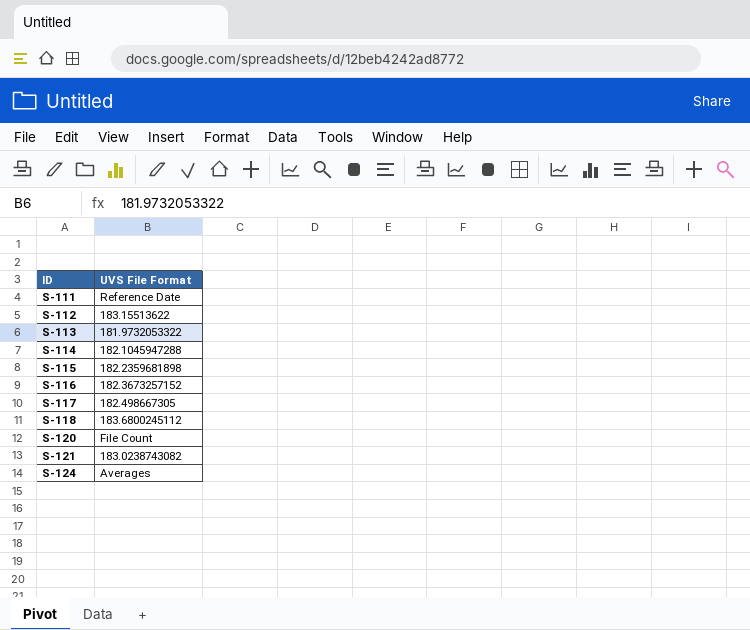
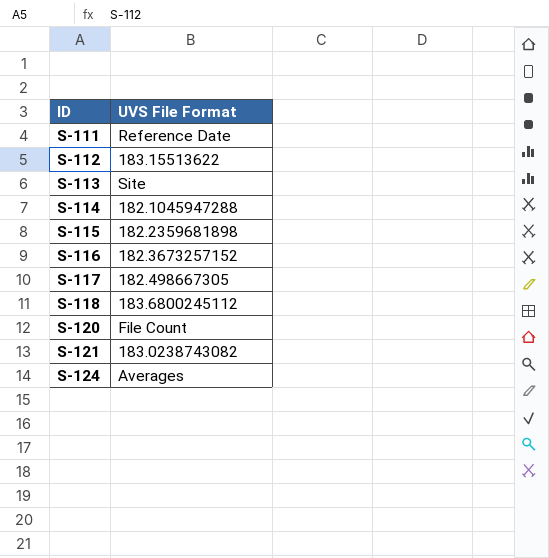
S-113 | UVS File Format: 181.9732053322 -> Site

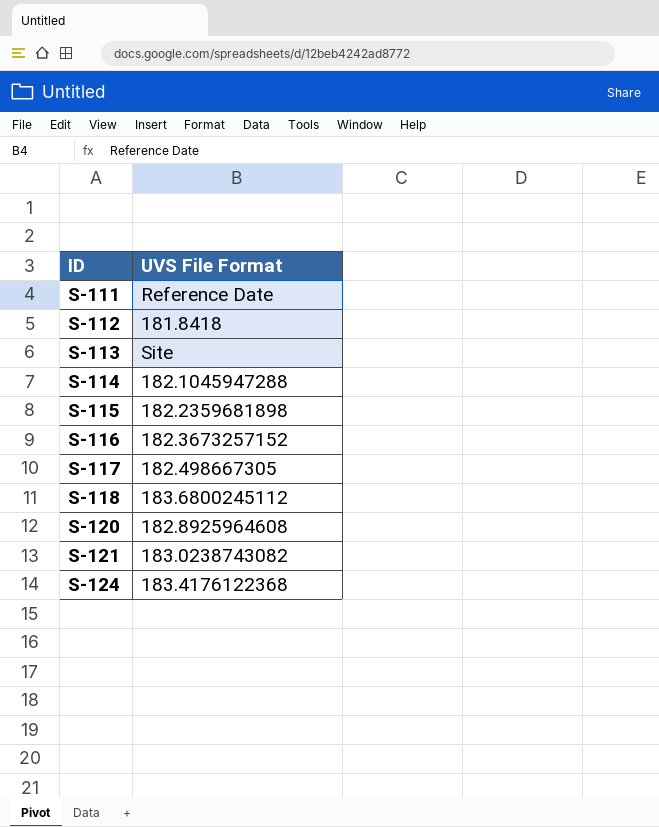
S-112 | UVS File Format: 183.15513622 -> 181.8418
S-120 | UVS File Format: File Count -> 182.8925964608
S-124 | UVS File Format: Averages -> 183.4176122368

